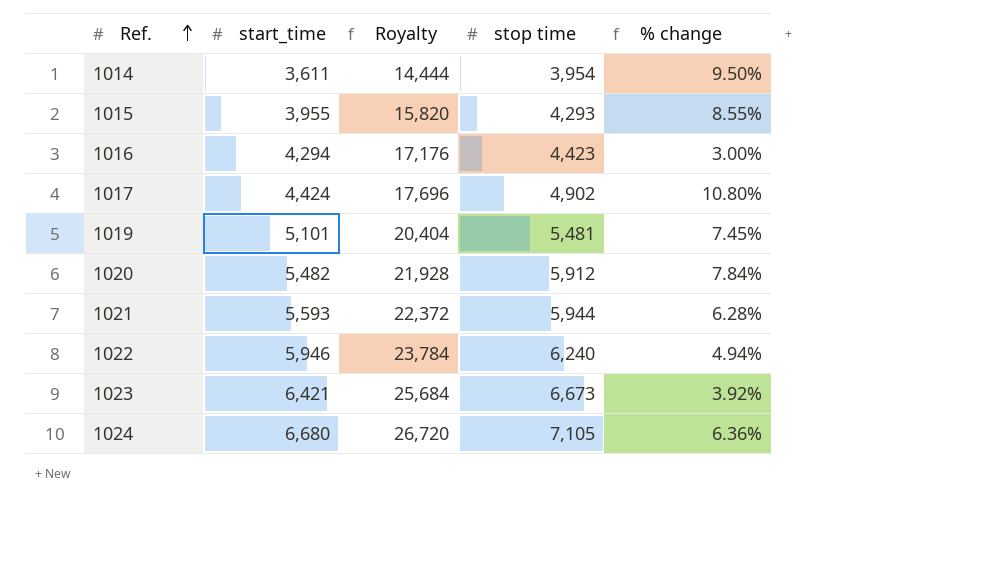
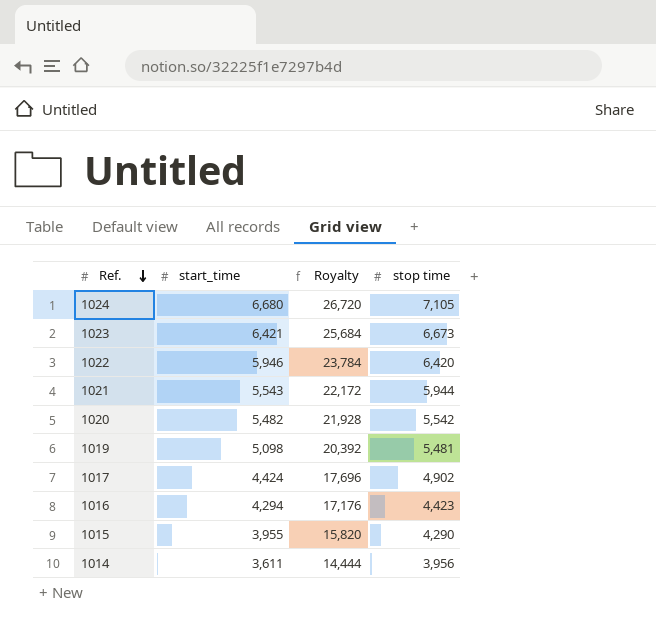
row order: Ref. ascending -> Ref. descending
column % change | formula: ([stop time] - [start_time]) / [start_time] -> none
1022 | stop time: 6,240 -> 6,420
1021 | start_time: 5,593 -> 5,543
1021 | Royalty: 22,372 -> 22,172
1020 | stop time: 5,912 -> 5,542
1019 | start_time: 5,101 -> 5,098
1019 | Royalty: 20,404 -> 20,392
1015 | stop time: 4,293 -> 4,290
1014 | stop time: 3,954 -> 3,956

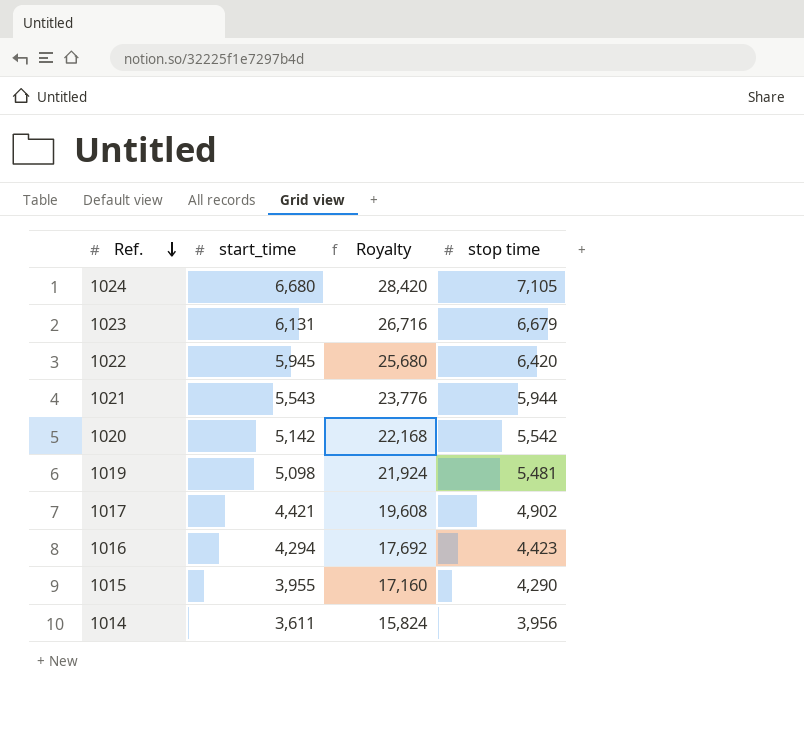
column Royalty | formula: [start_time] * 4 -> [stop time] * 4
1023 | start_time: 6,421 -> 6,131
1023 | stop time: 6,673 -> 6,679
1022 | start_time: 5,946 -> 5,945
1020 | start_time: 5,482 -> 5,142
1017 | start_time: 4,424 -> 4,421

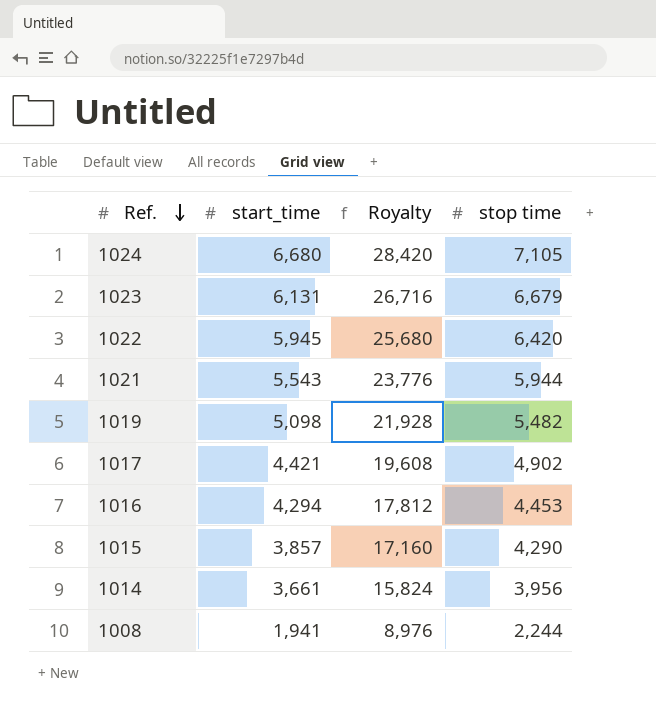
row 1020: 5,142 | 22,168 | 5,542 -> none
1019 | Royalty: 21,924 -> 21,928
1019 | stop time: 5,481 -> 5,482
1016 | Royalty: 17,692 -> 17,812
1016 | stop time: 4,423 -> 4,453
1015 | start_time: 3,955 -> 3,857
1014 | start_time: 3,611 -> 3,661
row 1008: none -> 1,941 | 8,976 | 2,244

